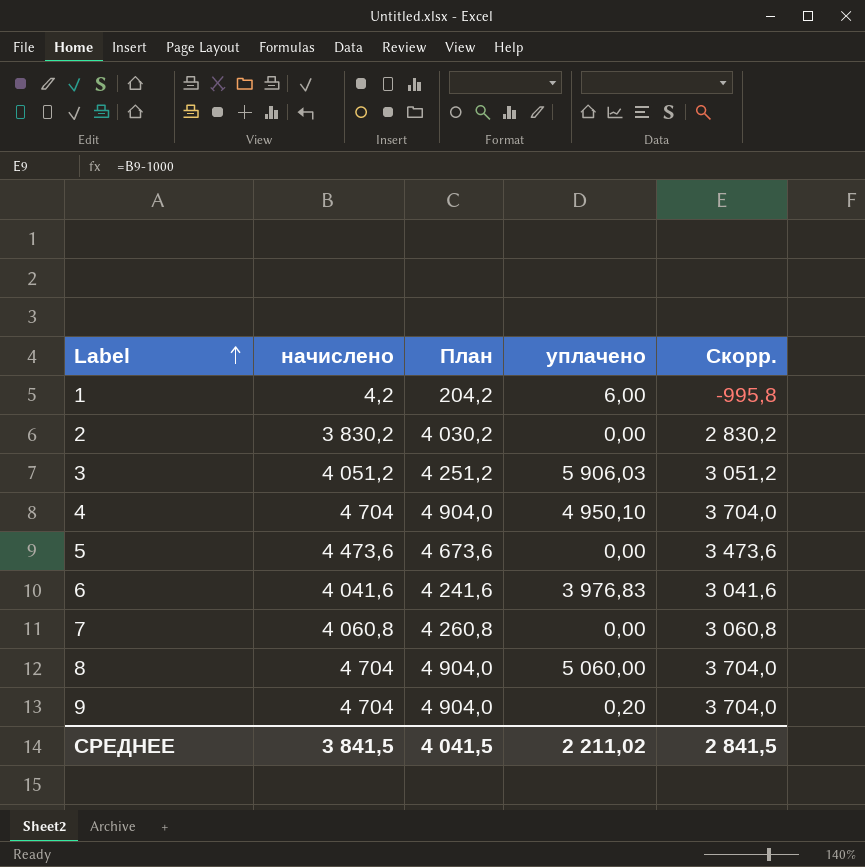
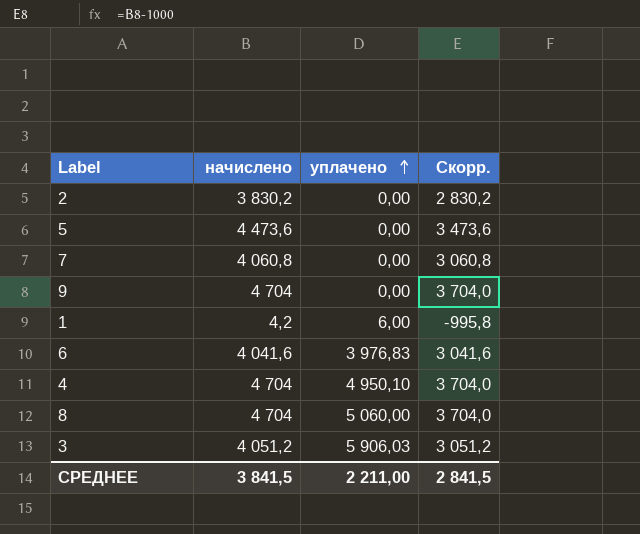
row order: Label ascending -> уплачено ascending
column План | formula: [начислено] + 200 -> none
9 | уплачено: 0,20 -> 0,00
СРЕДНЕЕ | уплачено: 2 211,02 -> 2 211,00

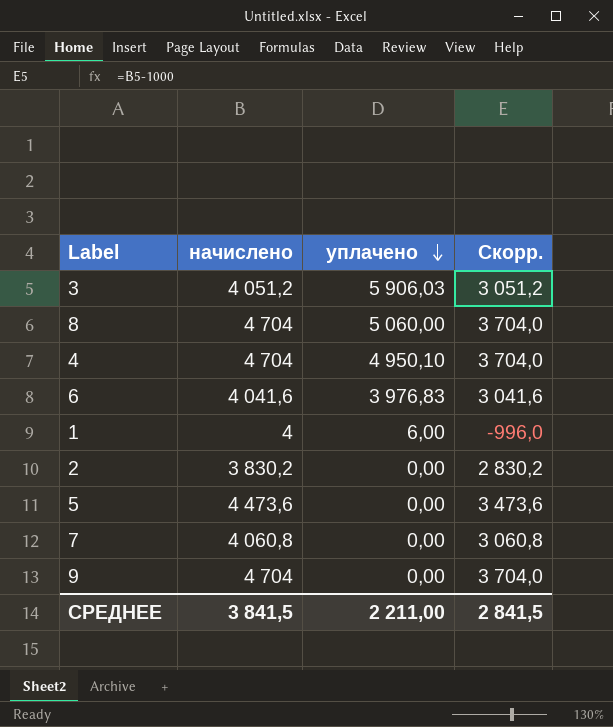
row order: уплачено ascending -> уплачено descending
1 | начислено: 4,2 -> 4
1 | Скорр.: -995,8 -> -996,0

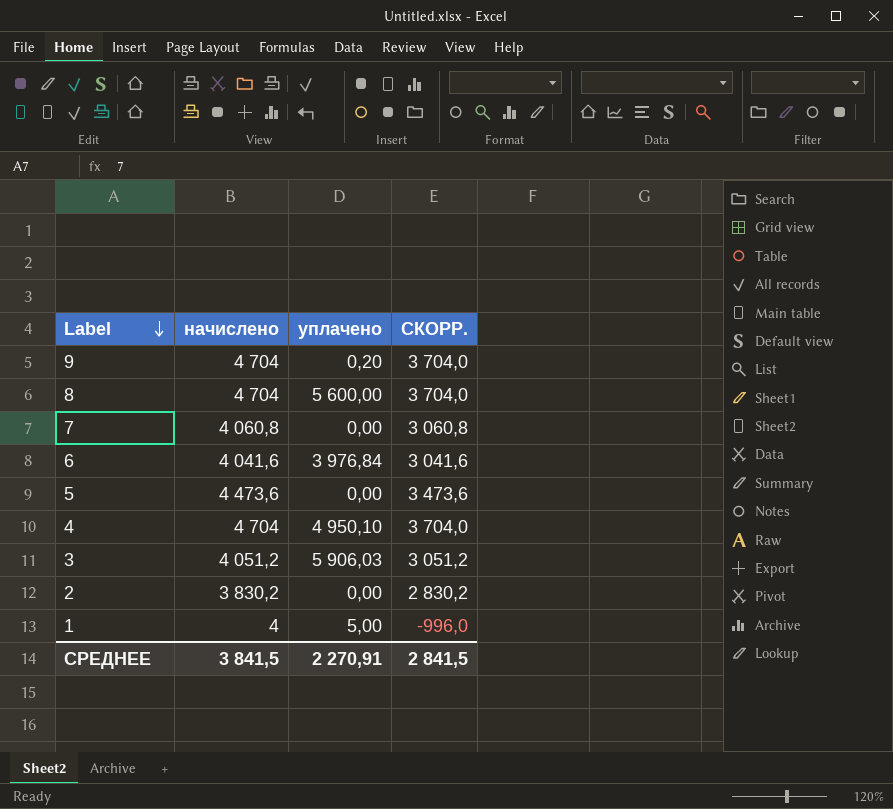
row order: уплачено descending -> Label descending
column name: Скорр. -> СКОРР.
9 | уплачено: 0,00 -> 0,20
8 | уплачено: 5 060,00 -> 5 600,00
6 | уплачено: 3 976,83 -> 3 976,84
1 | уплачено: 6,00 -> 5,00
СРЕДНЕЕ | уплачено: 2 211,00 -> 2 270,91

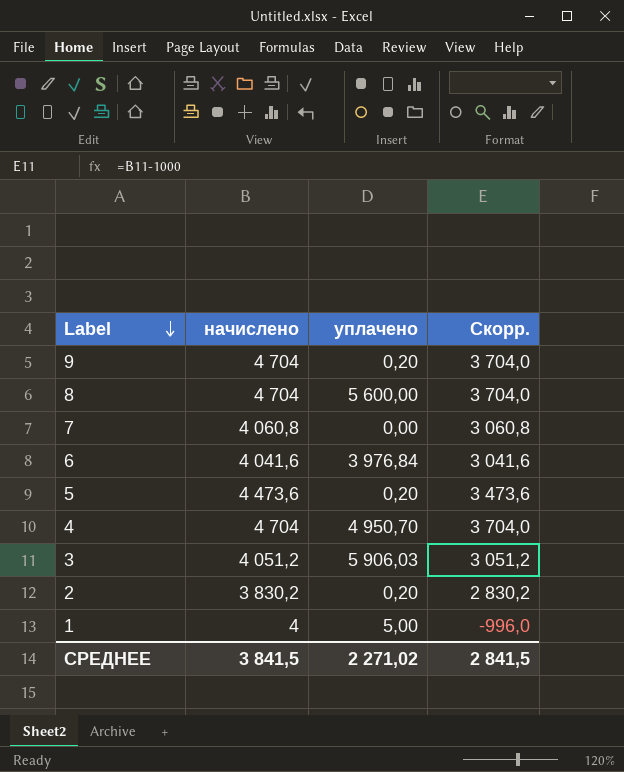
column name: СКОРР. -> Скорр.
5 | уплачено: 0,00 -> 0,20
4 | уплачено: 4 950,10 -> 4 950,70
2 | уплачено: 0,00 -> 0,20
СРЕДНЕЕ | уплачено: 2 270,91 -> 2 271,02

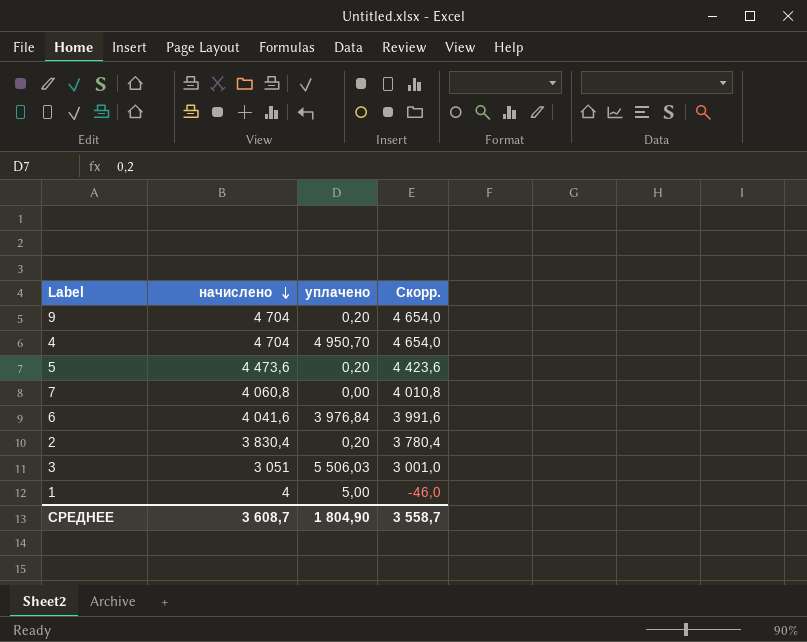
row order: Label descending -> начислено descending
column Скорр. | formula: [начислено] - 1000 -> [начислено] - 50
row 8: 4 704 | 5 600,00 | 3 704,0 -> none
2 | начислено: 3 830,2 -> 3 830,4
3 | начислено: 4 051,2 -> 3 051
3 | уплачено: 5 906,03 -> 5 506,03
СРЕДНЕЕ | начислено: 3 841,5 -> 3 608,7
СРЕДНЕЕ | уплачено: 2 271,02 -> 1 804,90
СРЕДНЕЕ | Скорр.: 2 841,5 -> 3 558,7

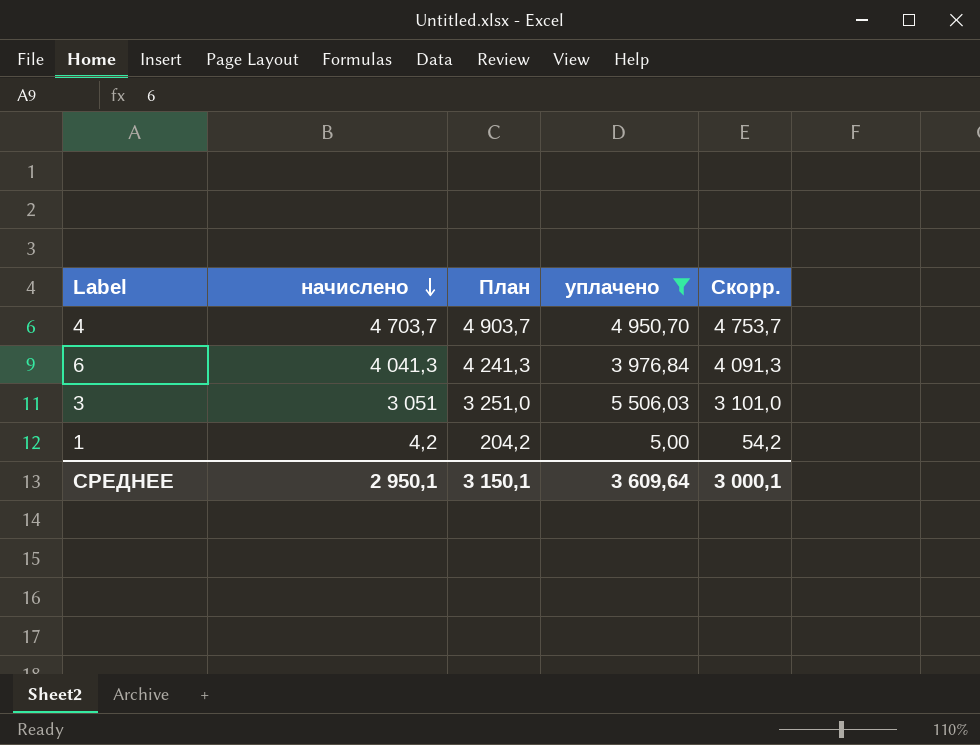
filter: none -> уплачено >= 5,00
column План | formula: none -> [начислено] + 200
column Скорр. | formula: [начислено] - 50 -> [начислено] + 50
4 | начислено: 4 704 -> 4 703,7
6 | начислено: 4 041,6 -> 4 041,3
1 | начислено: 4 -> 4,2
СРЕДНЕЕ | начислено: 3 608,7 -> 2 950,1
СРЕДНЕЕ | уплачено: 1 804,90 -> 3 609,64
СРЕДНЕЕ | Скорр.: 3 558,7 -> 3 000,1

